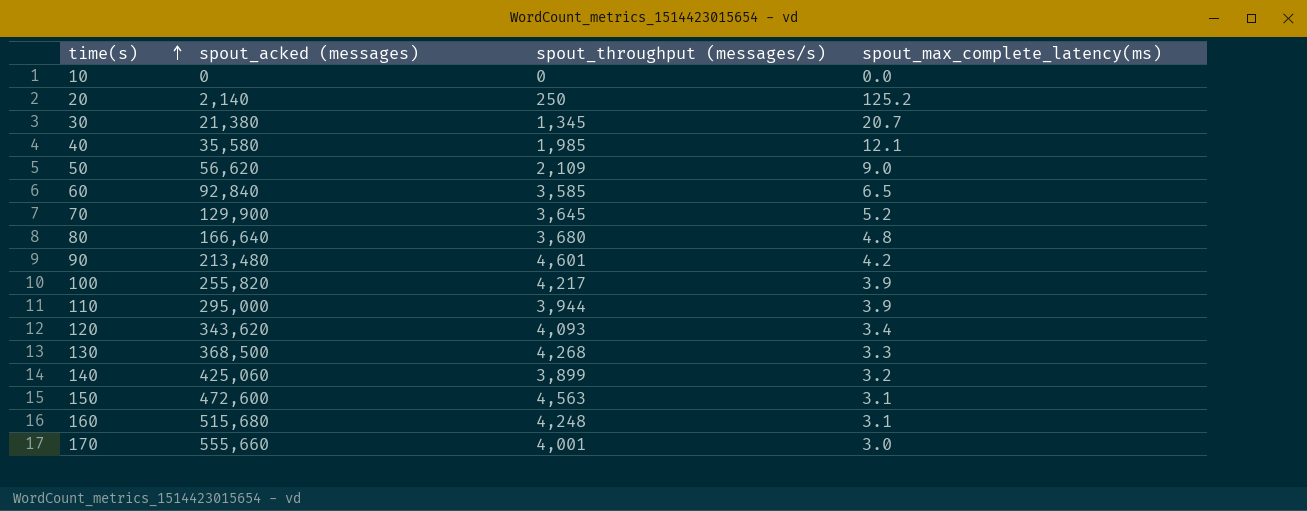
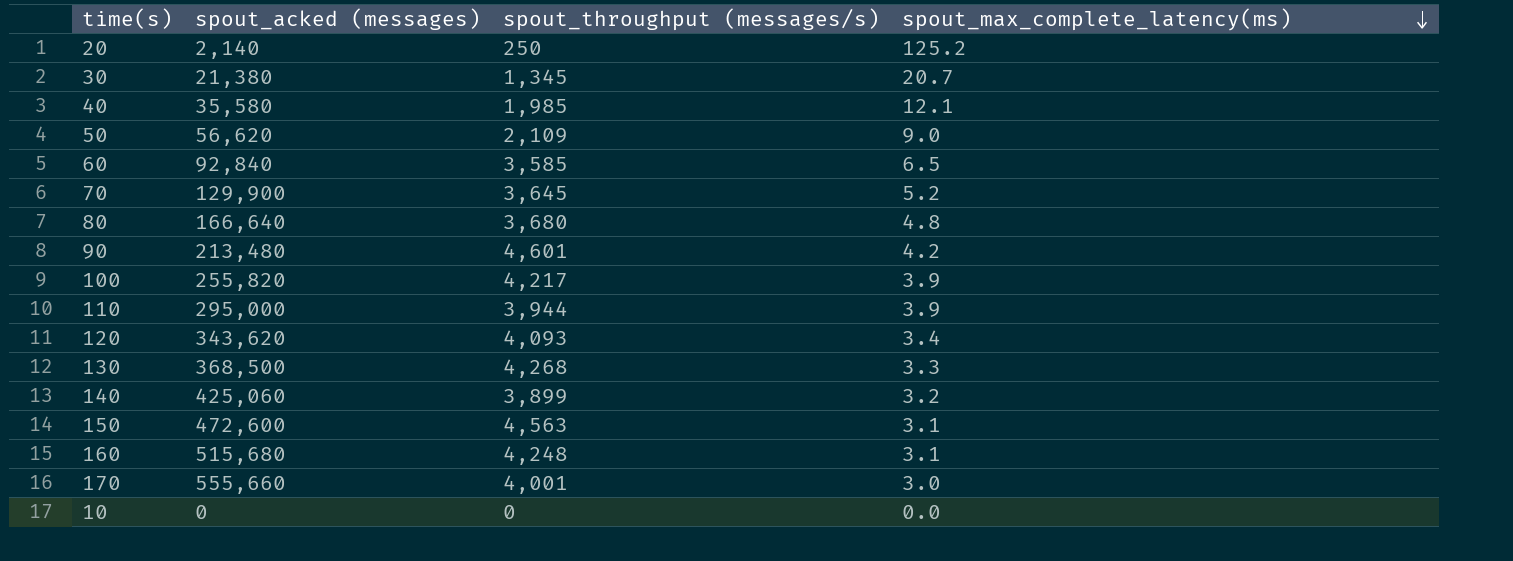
row order: time(s) ascending -> spout_max_complete_latency(ms) descending

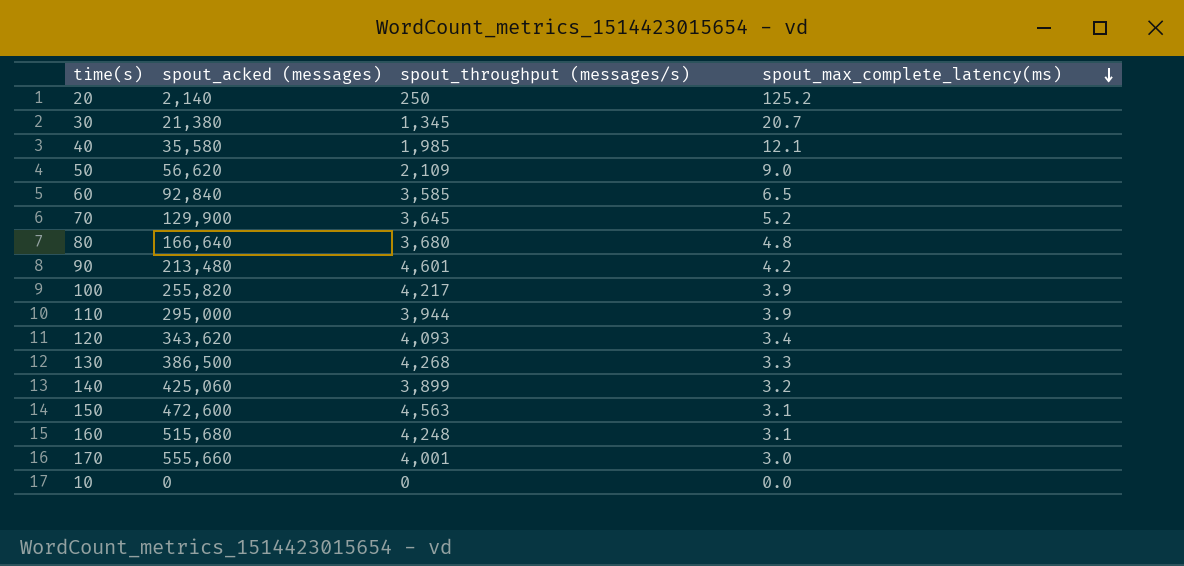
130 | spout_acked (messages): 368,500 -> 386,500

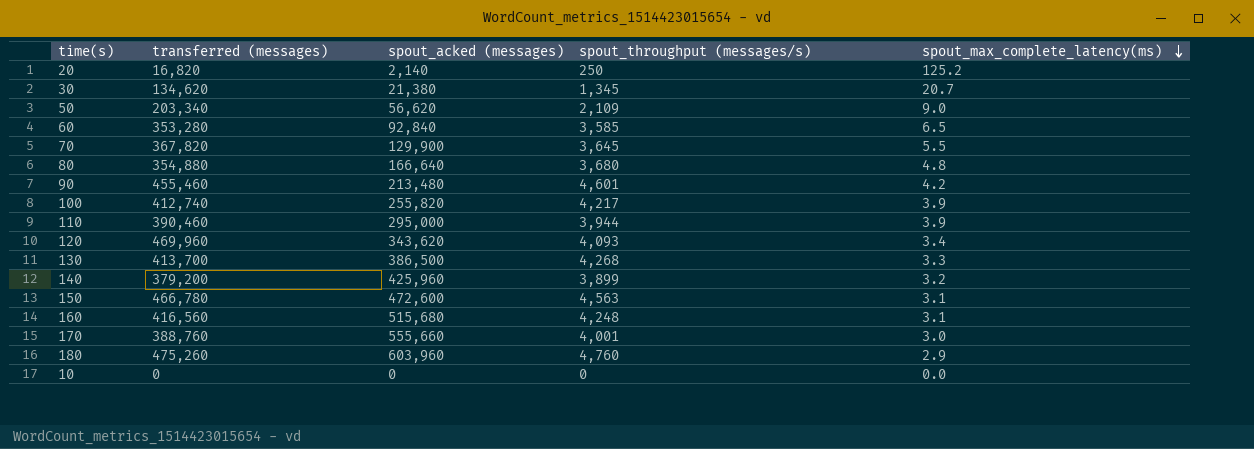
column transferred (messages) | position: none -> 2
row 40: 35,580 | 1,985 | 12.1 -> none
70 | spout_max_complete_latency(ms): 5.2 -> 5.5
140 | spout_acked (messages): 425,060 -> 425,960
row 180: none -> 475,260 | 603,960 | 4,760 | 2.9

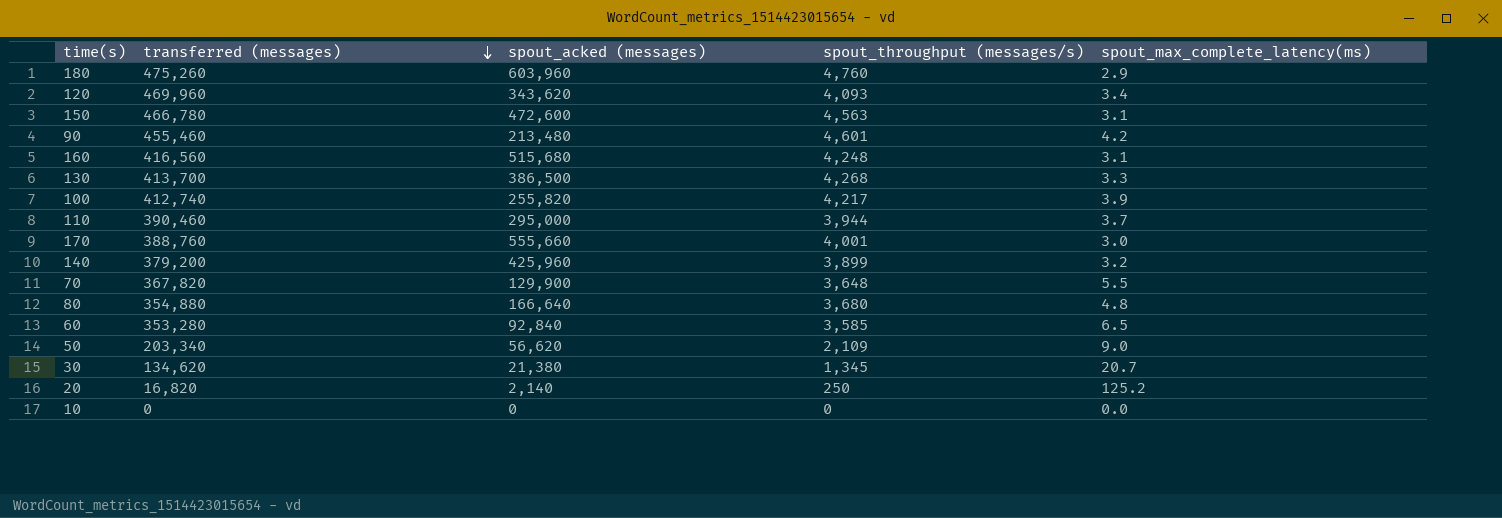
row order: spout_max_complete_latency(ms) descending -> transferred (messages) descending
110 | spout_max_complete_latency(ms): 3.9 -> 3.7
70 | spout_throughput (messages/s): 3,645 -> 3,648

